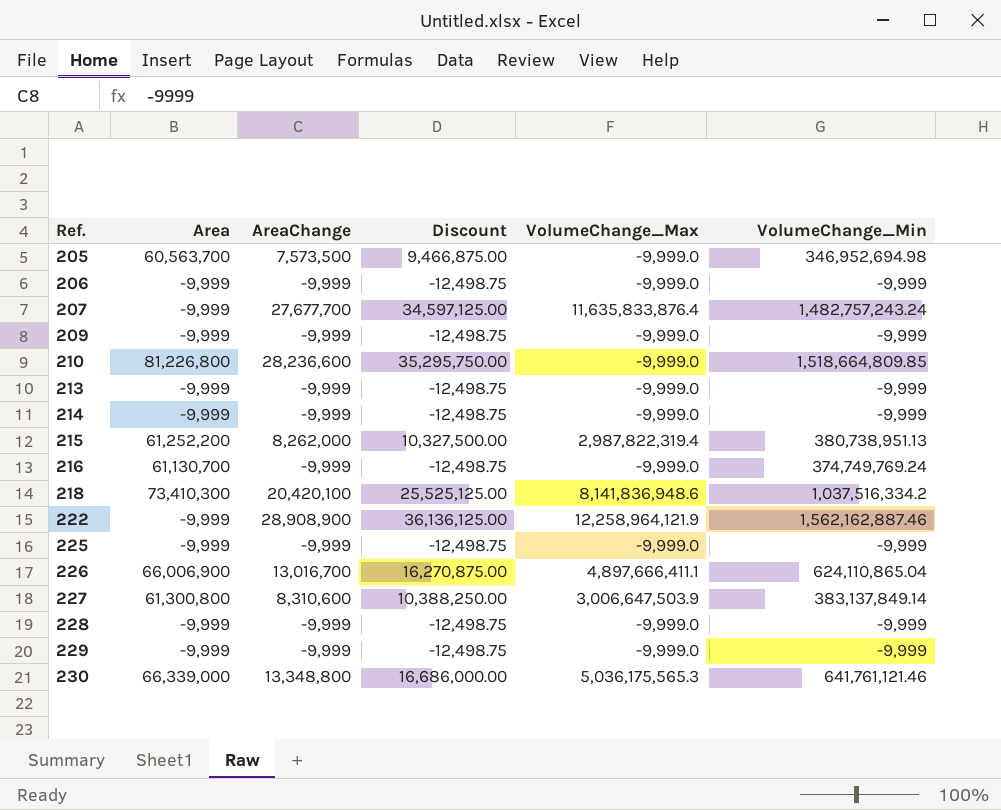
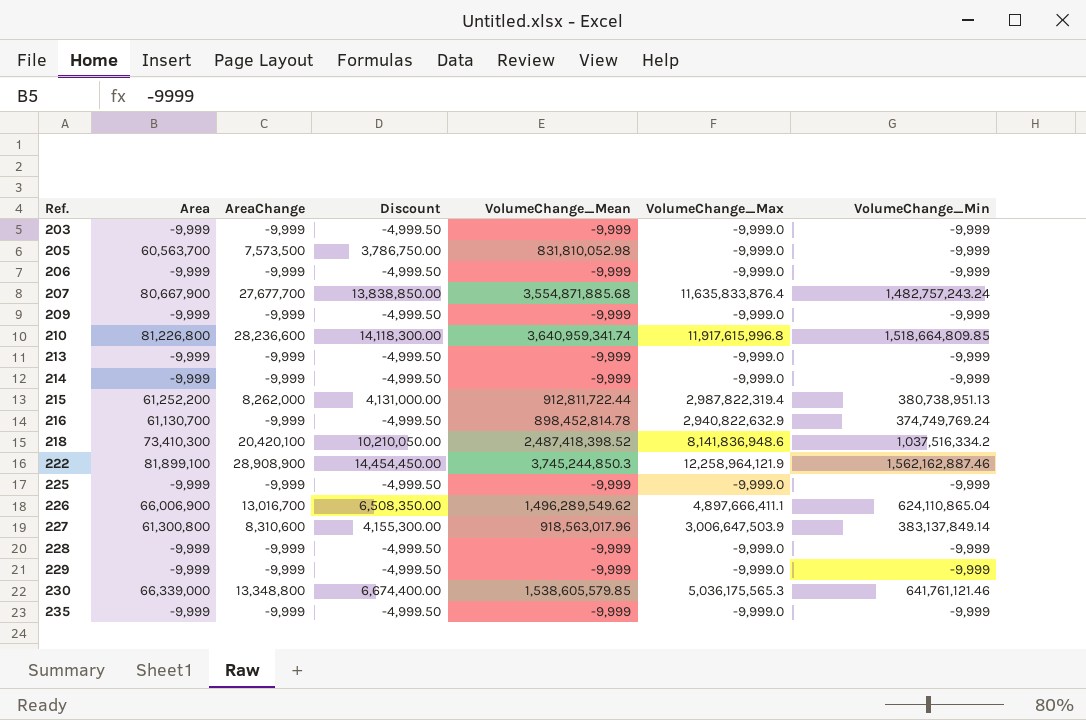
column Discount | formula: [AreaChange] * 1.25 -> [AreaChange] * 0.5
column VolumeChange_Mean | position: none -> 5
row 203: none -> -9,999 | -9,999 | -4,999.50 | -9,999 | -9,999.0 | -9,999
205 | VolumeChange_Min: 346,952,694.98 -> -9,999
207 | Area: -9,999 -> 80,667,900
210 | VolumeChange_Max: -9,999.0 -> 11,917,615,996.8
216 | VolumeChange_Max: -9,999.0 -> 2,940,822,632.9
222 | Area: -9,999 -> 81,899,100
row 235: none -> -9,999 | -9,999 | -4,999.50 | -9,999 | -9,999.0 | -9,999

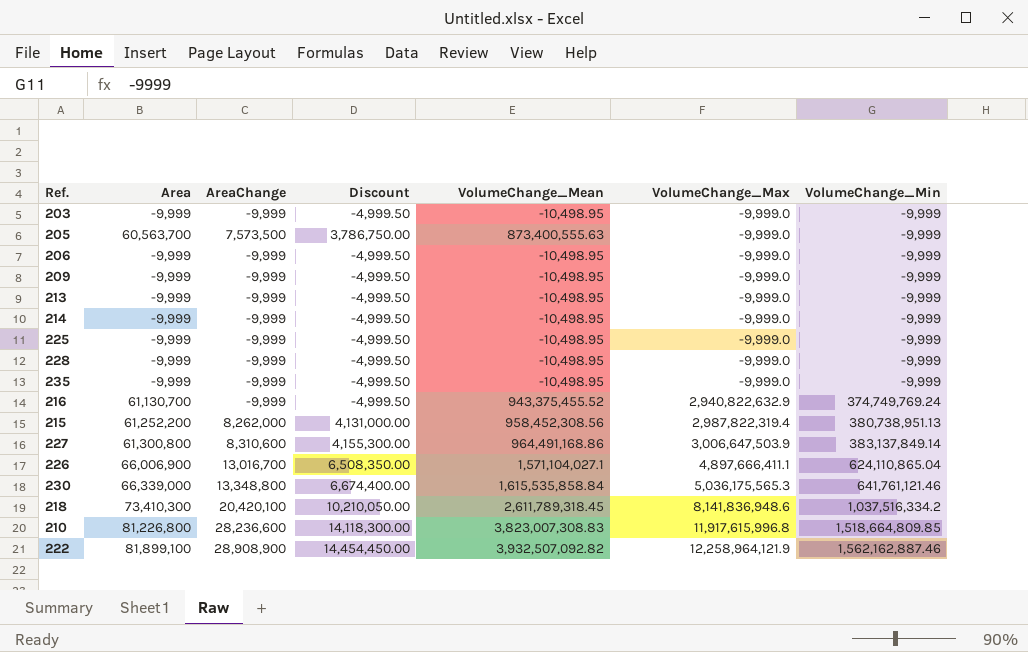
row order: Ref. ascending -> VolumeChange_Max ascending
row 207: 80,667,900 | 27,677,700 | 13,838,850.00 | 3,554,871,885.68 | 11,635,833,876.4 | 1,482,757,243.24 -> none
row 229: -9,999 | -9,999 | -4,999.50 | -9,999 | -9,999.0 | -9,999 -> none
203 | VolumeChange_Mean: -9,999 -> -10,498.95
205 | VolumeChange_Mean: 831,810,052.98 -> 873,400,555.63
206 | VolumeChange_Mean: -9,999 -> -10,498.95
209 | VolumeChange_Mean: -9,999 -> -10,498.95
213 | VolumeChange_Mean: -9,999 -> -10,498.95
214 | VolumeChange_Mean: -9,999 -> -10,498.95
225 | VolumeChange_Mean: -9,999 -> -10,498.95
228 | VolumeChange_Mean: -9,999 -> -10,498.95
235 | VolumeChange_Mean: -9,999 -> -10,498.95
216 | VolumeChange_Mean: 898,452,814.78 -> 943,375,455.52
215 | VolumeChange_Mean: 912,811,722.44 -> 958,452,308.56
227 | VolumeChange_Mean: 918,563,017.96 -> 964,491,168.86
226 | VolumeChange_Mean: 1,496,289,549.62 -> 1,571,104,027.1
230 | VolumeChange_Mean: 1,538,605,579.85 -> 1,615,535,858.84
218 | VolumeChange_Mean: 2,487,418,398.52 -> 2,611,789,318.45
210 | VolumeChange_Mean: 3,640,959,341.74 -> 3,823,007,308.83
222 | VolumeChange_Mean: 3,745,244,850.3 -> 3,932,507,092.82

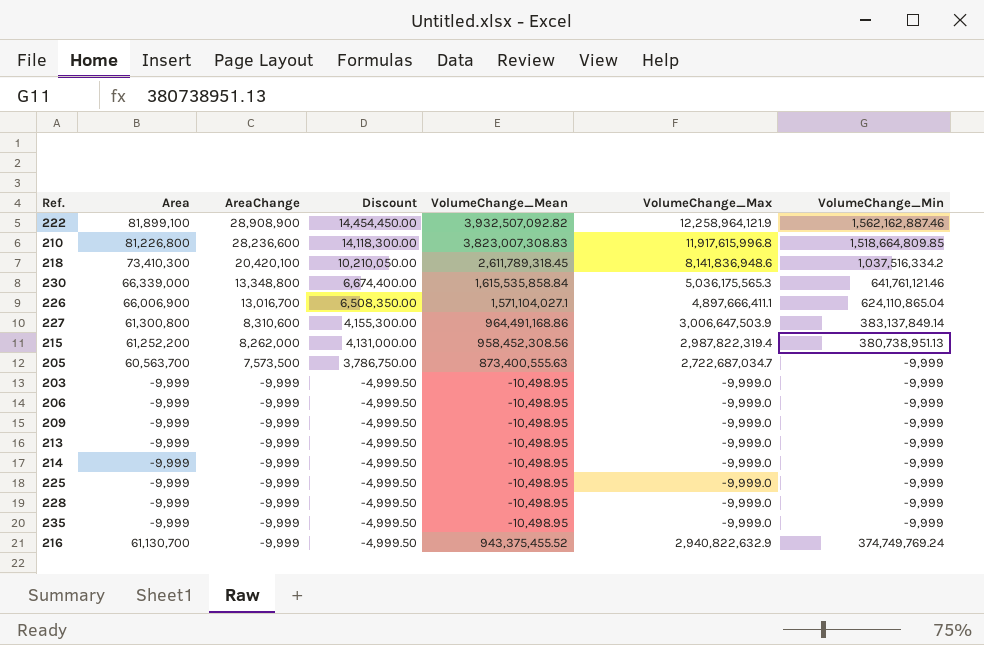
row order: VolumeChange_Max ascending -> AreaChange descending
205 | VolumeChange_Max: -9,999.0 -> 2,722,687,034.7

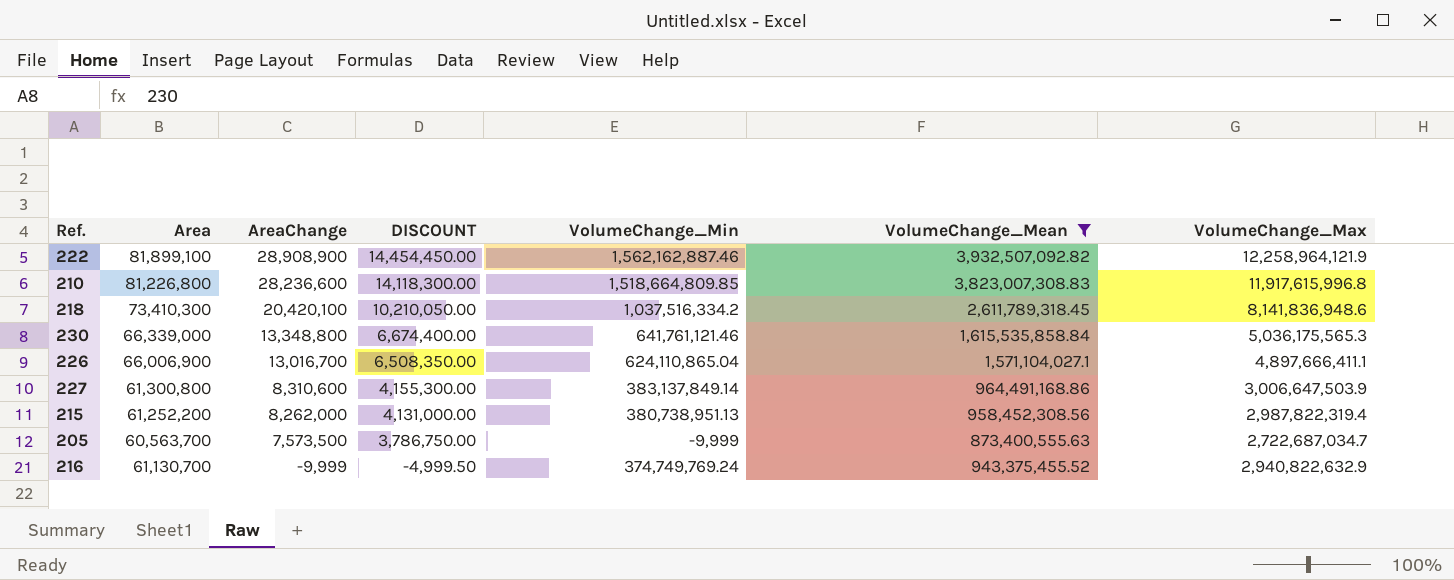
filter: none -> VolumeChange_Mean != -10,498.95
column name: Discount -> DISCOUNT
column VolumeChange_Min | position: 7 -> 5

